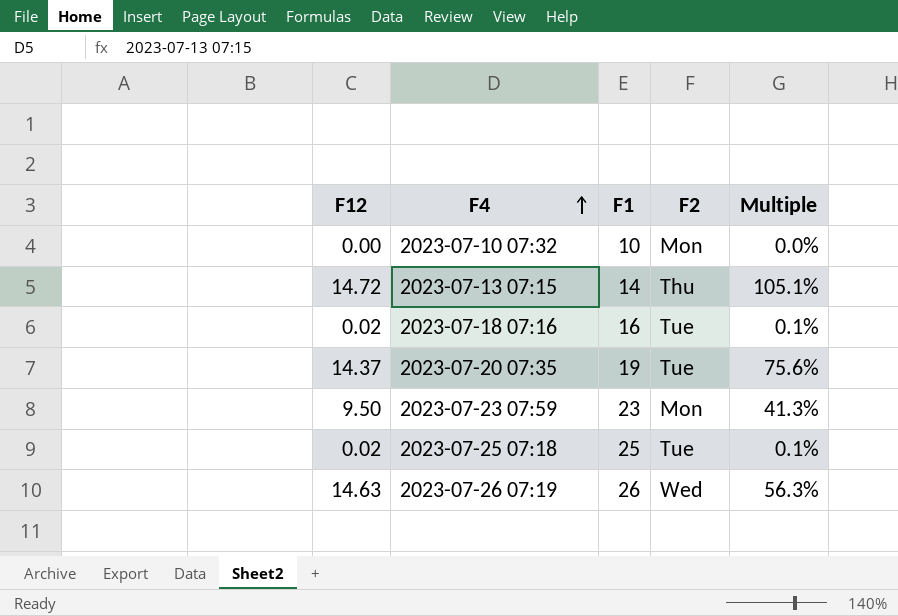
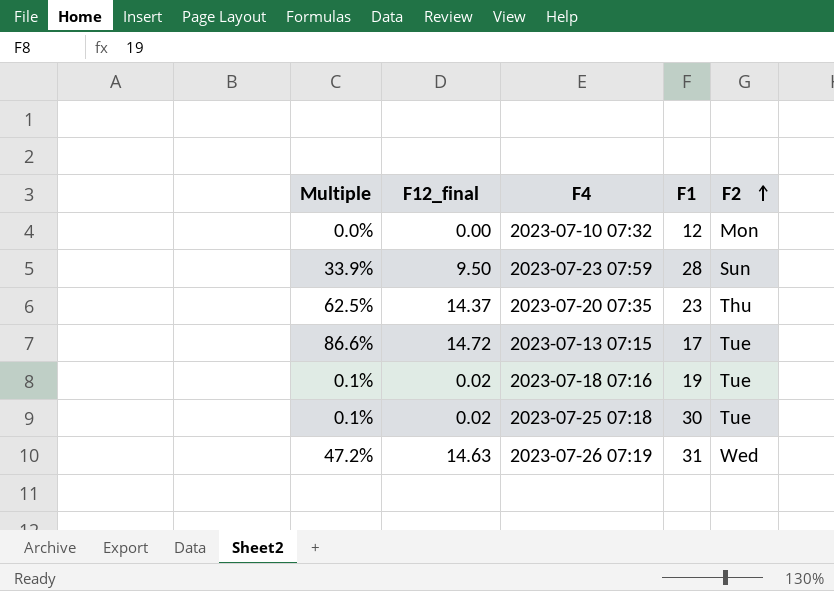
row order: F4 ascending -> F2 ascending
column Multiple | position: 5 -> 1
column name: F12 -> F12_final
2023-07-10 07:32 | F1: 10 -> 12
2023-07-23 07:59 | Multiple: 41.3% -> 33.9%
2023-07-23 07:59 | F1: 23 -> 28
2023-07-23 07:59 | F2: Mon -> Sun
2023-07-20 07:35 | Multiple: 75.6% -> 62.5%
2023-07-20 07:35 | F1: 19 -> 23
2023-07-20 07:35 | F2: Tue -> Thu
2023-07-13 07:15 | Multiple: 105.1% -> 86.6%
2023-07-13 07:15 | F1: 14 -> 17
2023-07-13 07:15 | F2: Thu -> Tue
2023-07-18 07:16 | F1: 16 -> 19
2023-07-25 07:18 | F1: 25 -> 30
2023-07-26 07:19 | Multiple: 56.3% -> 47.2%
2023-07-26 07:19 | F1: 26 -> 31

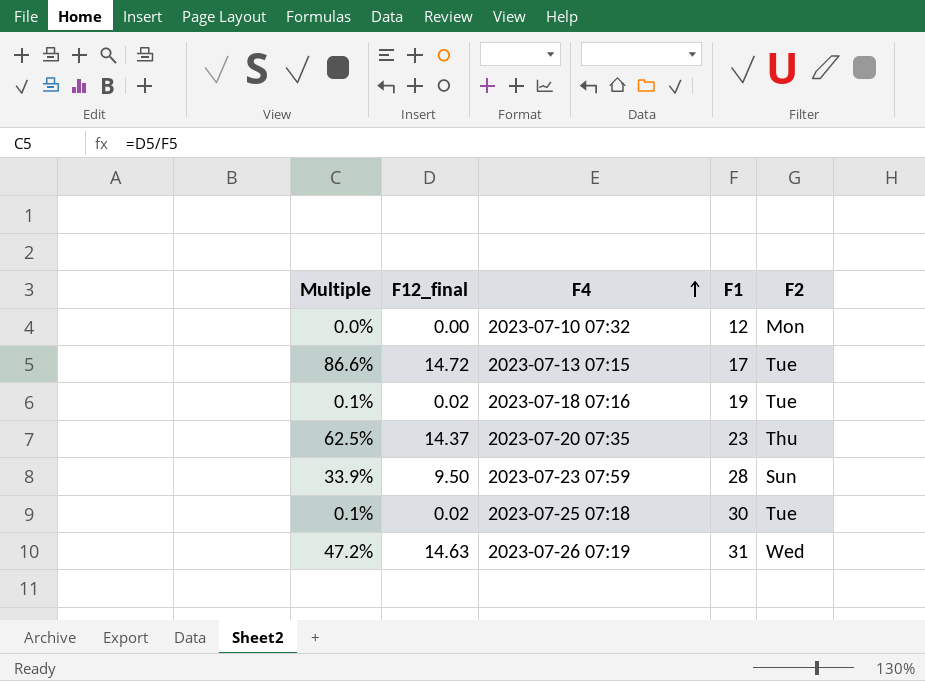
row order: F2 ascending -> F4 ascending

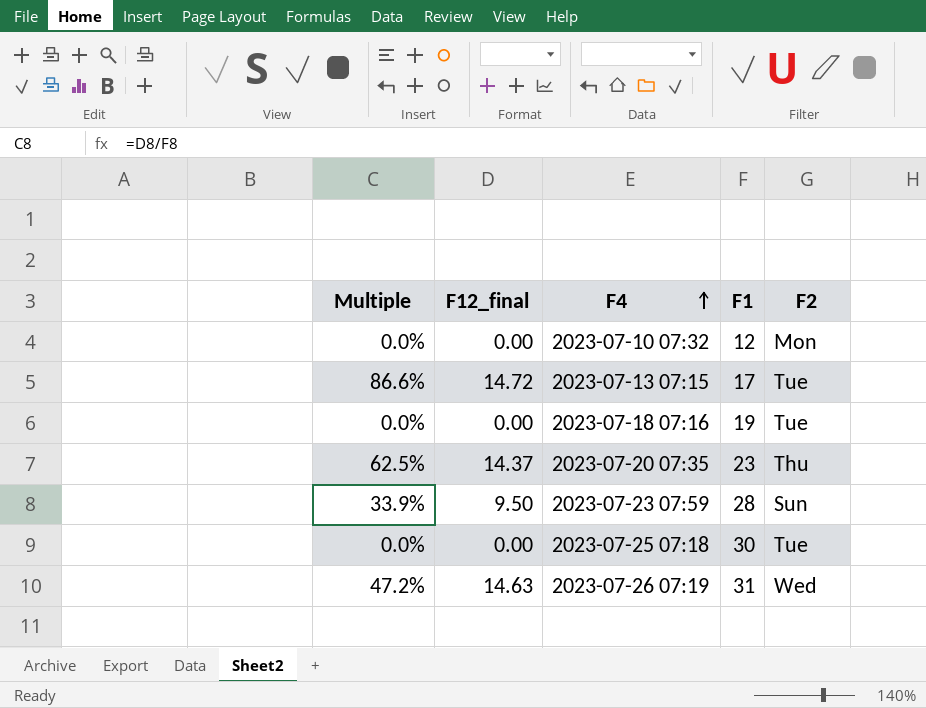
2023-07-18 07:16 | Multiple: 0.1% -> 0.0%
2023-07-18 07:16 | F12_final: 0.02 -> 0.00
2023-07-25 07:18 | Multiple: 0.1% -> 0.0%
2023-07-25 07:18 | F12_final: 0.02 -> 0.00

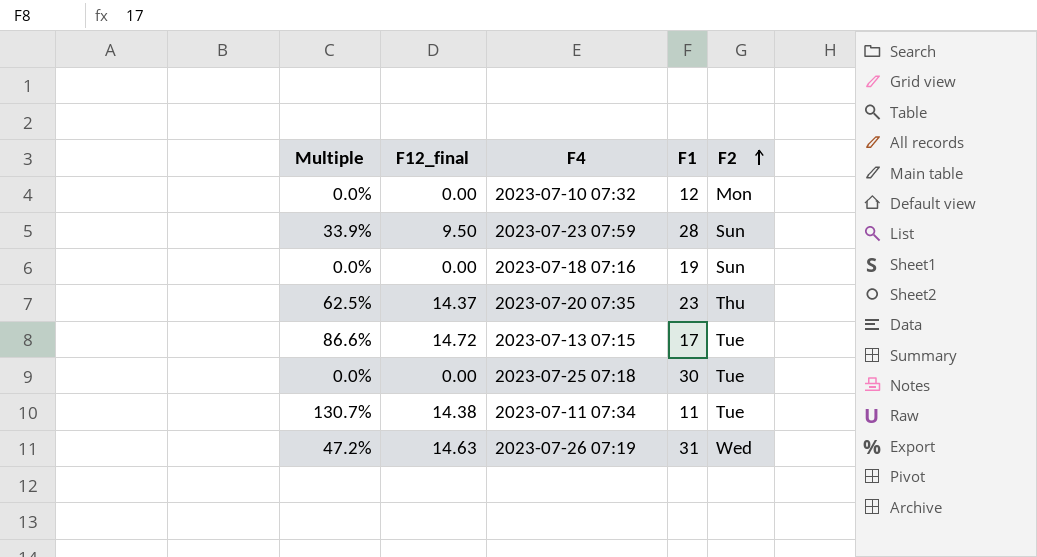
row order: F4 ascending -> F2 ascending
2023-07-18 07:16 | F2: Tue -> Sun
row 2023-07-11 07:34: none -> 130.7% | 14.38 | 11 | Tue

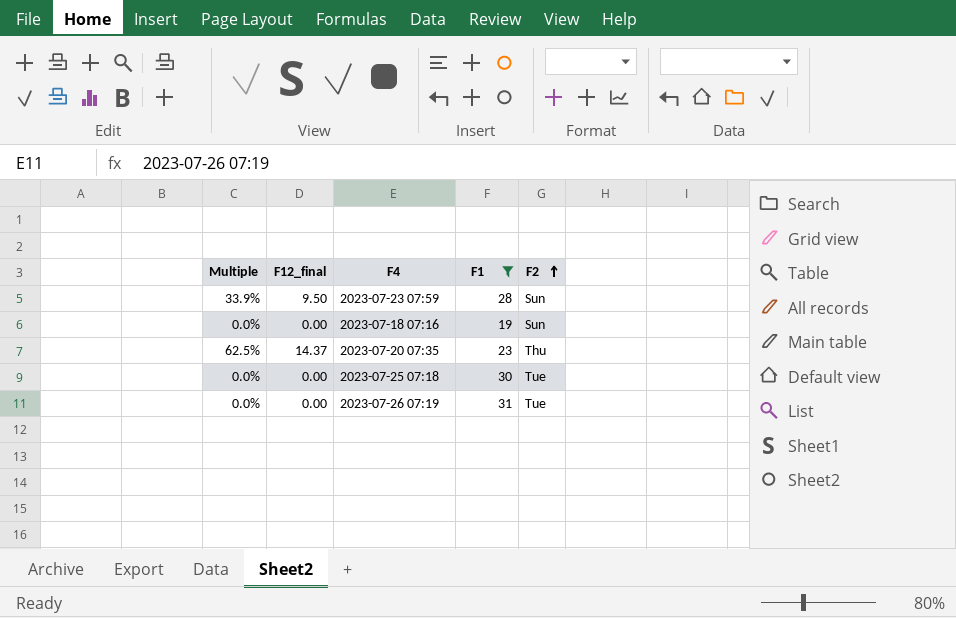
filter: none -> F1 >= 19
2023-07-26 07:19 | Multiple: 47.2% -> 0.0%
2023-07-26 07:19 | F12_final: 14.63 -> 0.00
2023-07-26 07:19 | F2: Wed -> Tue

